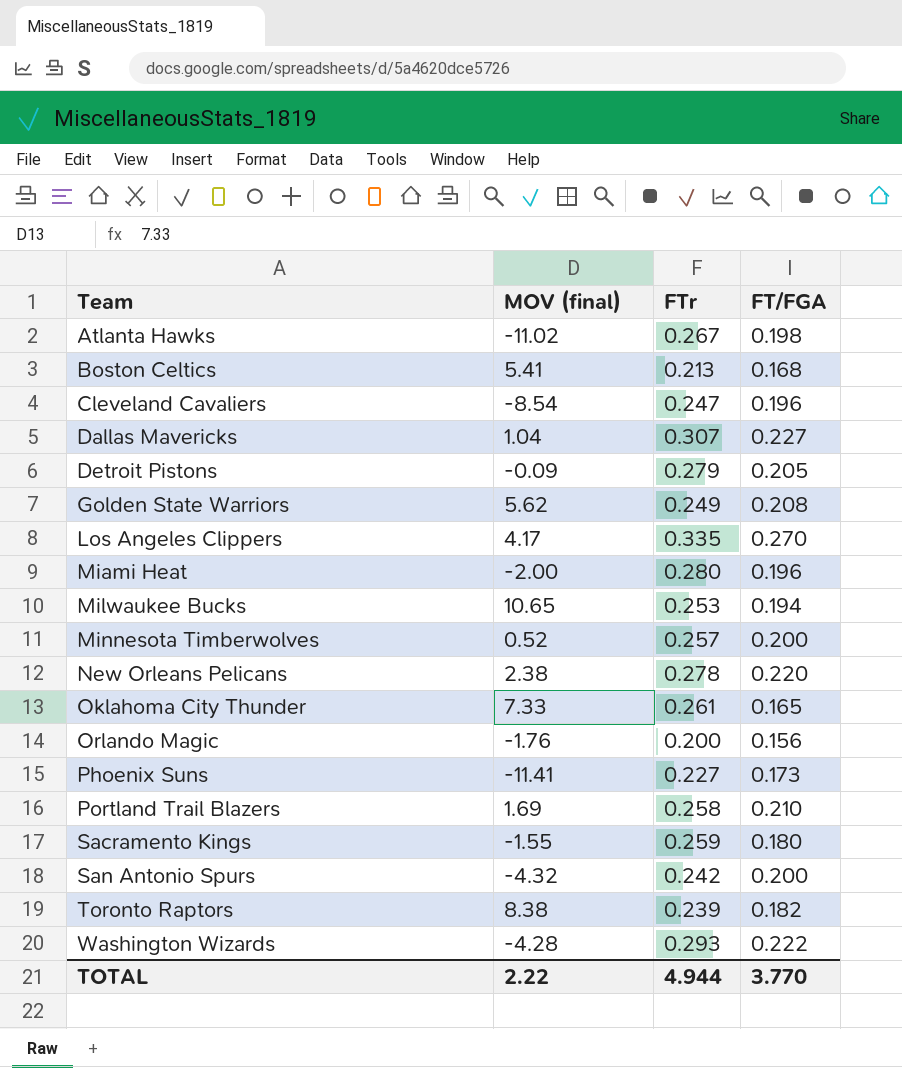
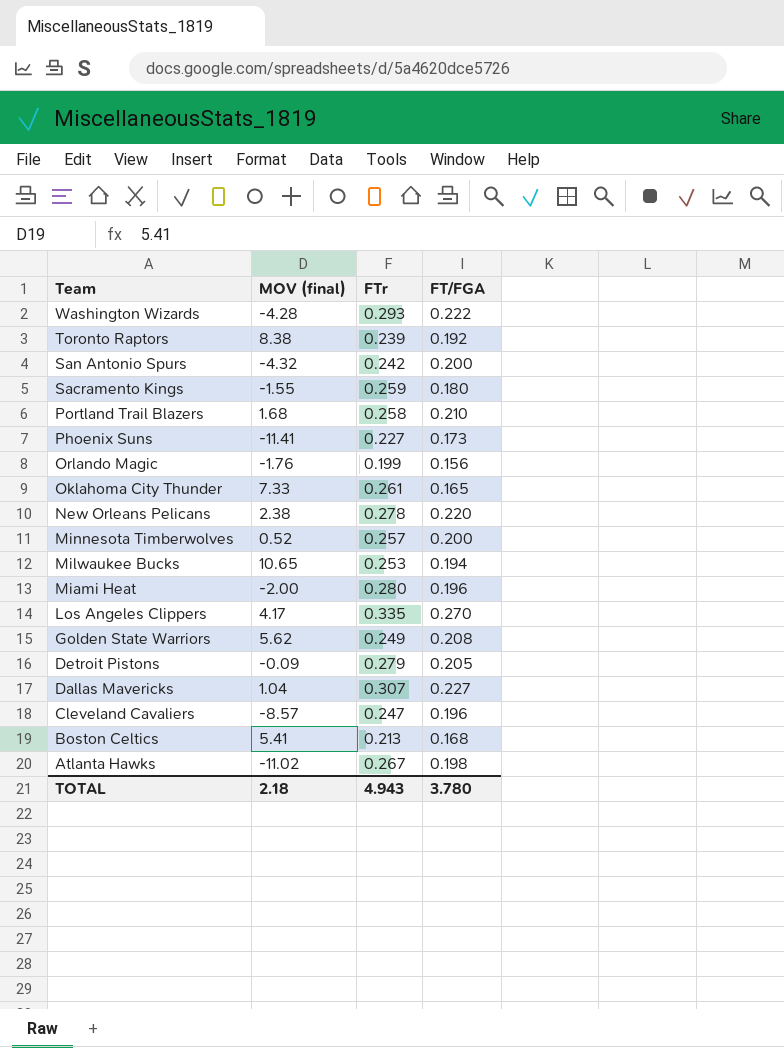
row order: Team ascending -> Team descending
Toronto Raptors | FT/FGA: 0.182 -> 0.192
Portland Trail Blazers | MOV (final): 1.69 -> 1.68
Orlando Magic | FTr: 0.200 -> 0.199
Cleveland Cavaliers | MOV (final): -8.54 -> -8.57
TOTAL | MOV (final): 2.22 -> 2.18
TOTAL | FTr: 4.944 -> 4.943
TOTAL | FT/FGA: 3.770 -> 3.780

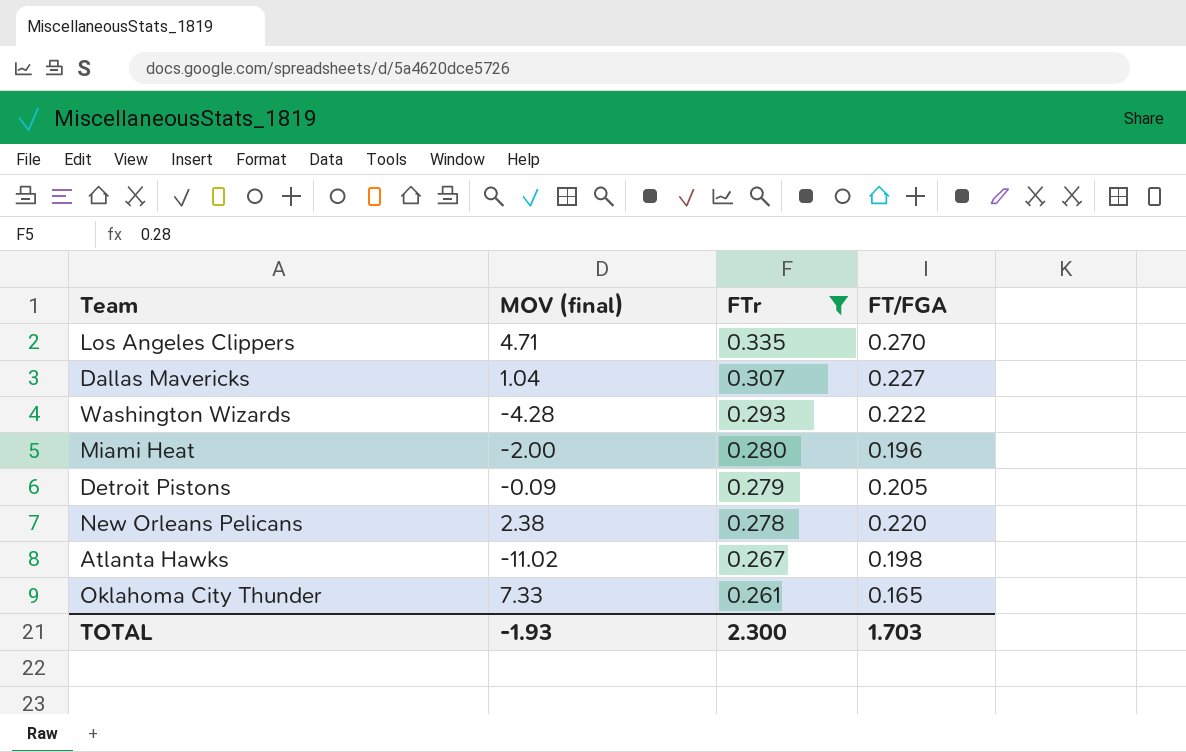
filter: none -> FTr >= 0.261
row order: Team descending -> FTr descending
Los Angeles Clippers | MOV (final): 4.17 -> 4.71
TOTAL | MOV (final): 2.18 -> -1.93
TOTAL | FTr: 4.943 -> 2.300
TOTAL | FT/FGA: 3.780 -> 1.703

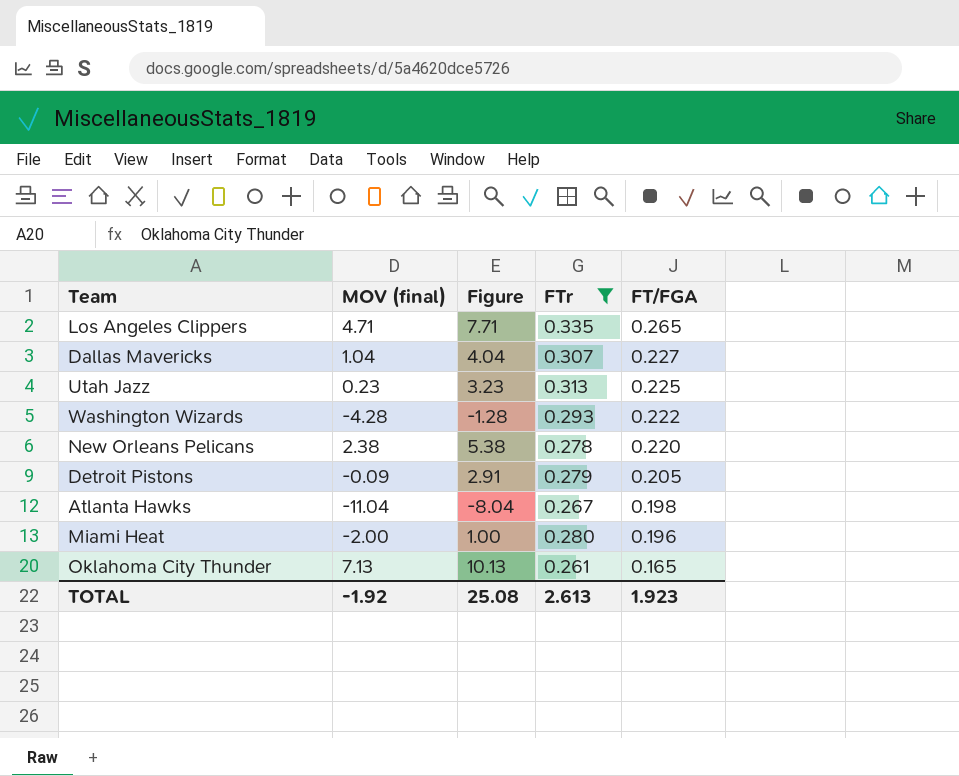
row order: FTr descending -> FT/FGA descending
column Figure | formula: none -> [MOV (final)] + 3
Los Angeles Clippers | FT/FGA: 0.270 -> 0.265
row Utah Jazz: none -> 0.23 | 3.23 | 0.313 | 0.225
Atlanta Hawks | MOV (final): -11.02 -> -11.04
Oklahoma City Thunder | MOV (final): 7.33 -> 7.13
TOTAL | MOV (final): -1.93 -> -1.92
TOTAL | FTr: 2.300 -> 2.613
TOTAL | FT/FGA: 1.703 -> 1.923

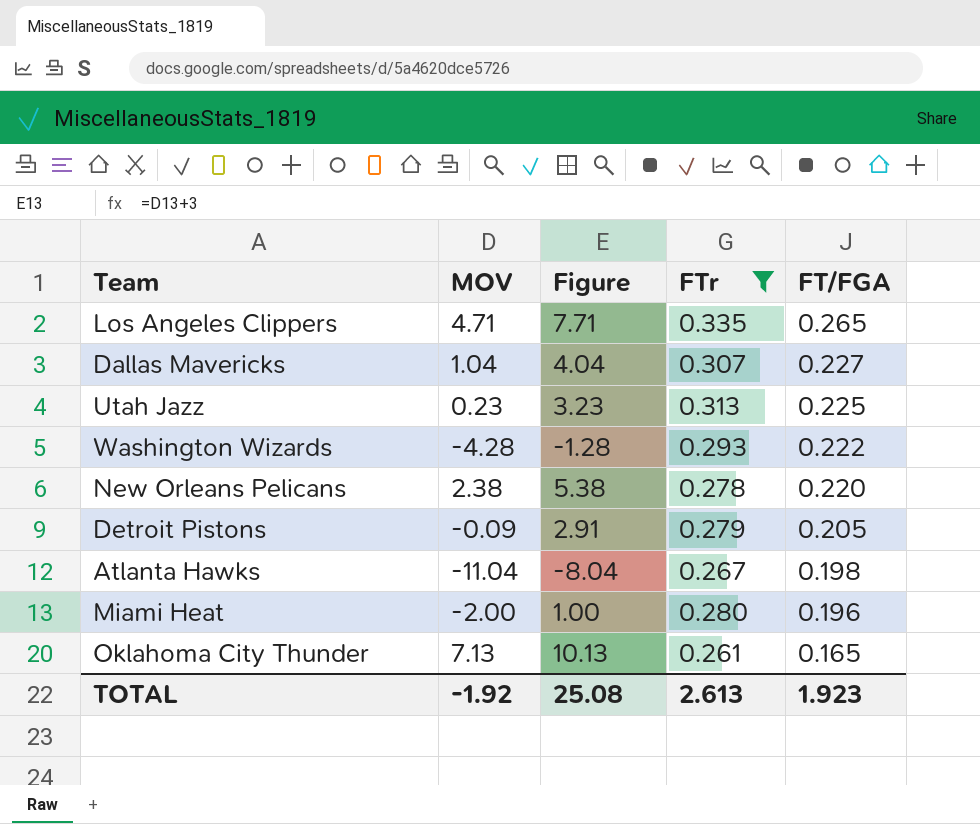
column name: MOV (final) -> MOV

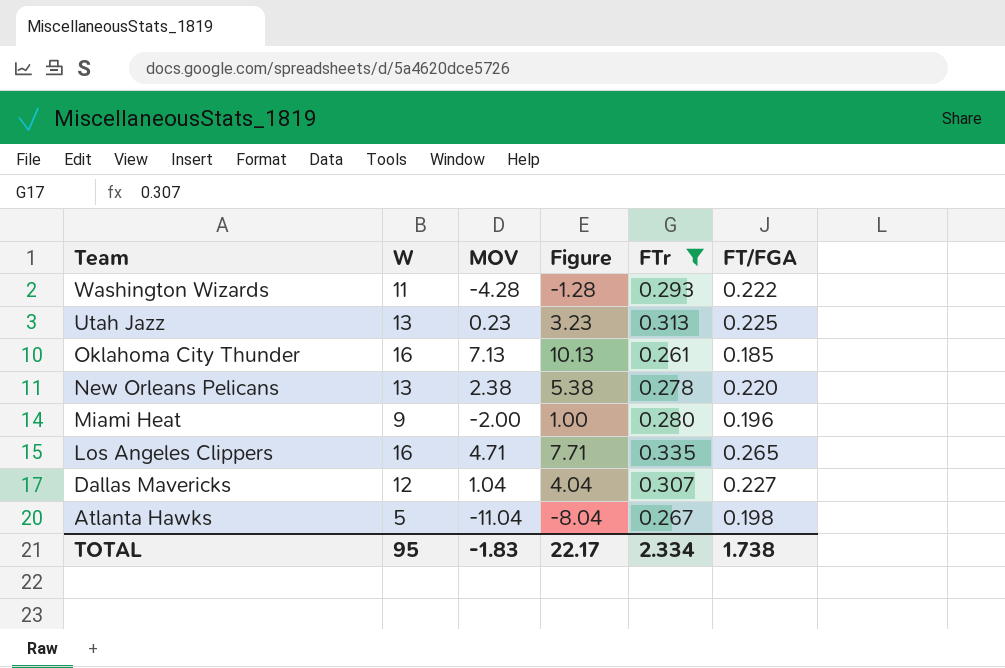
row order: FT/FGA descending -> Team descending
column W | position: none -> 2
row Detroit Pistons: -0.09 | 2.91 | 0.279 | 0.205 -> none
Oklahoma City Thunder | FT/FGA: 0.165 -> 0.185
TOTAL | MOV: -1.92 -> -1.83
TOTAL | Figure: 25.08 -> 22.17
TOTAL | FTr: 2.613 -> 2.334
TOTAL | FT/FGA: 1.923 -> 1.738

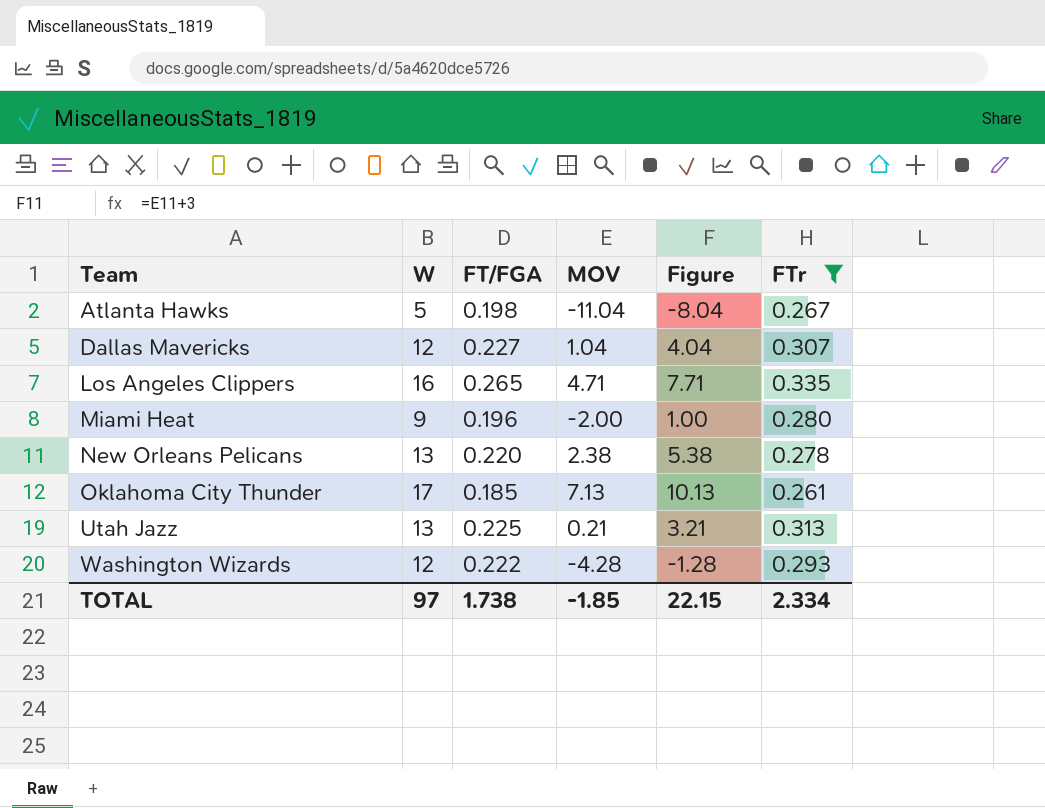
row order: Team descending -> Team ascending
column FT/FGA | position: 6 -> 3
Oklahoma City Thunder | W: 16 -> 17
Utah Jazz | MOV: 0.23 -> 0.21
Utah Jazz | Figure: 3.23 -> 3.21
Washington Wizards | W: 11 -> 12
TOTAL | W: 95 -> 97
TOTAL | MOV: -1.83 -> -1.85
TOTAL | Figure: 22.17 -> 22.15

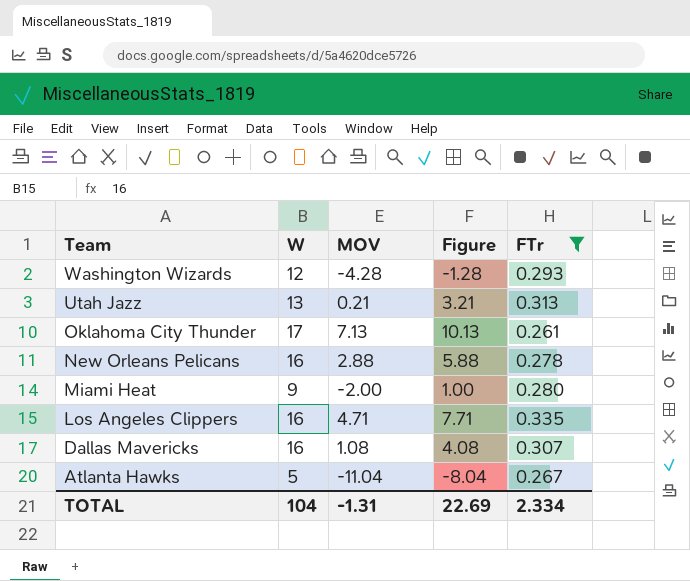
row order: Team ascending -> Team descending
column FT/FGA | position: 3 -> none
New Orleans Pelicans | W: 13 -> 16
New Orleans Pelicans | MOV: 2.38 -> 2.88
New Orleans Pelicans | Figure: 5.38 -> 5.88
Dallas Mavericks | W: 12 -> 16
Dallas Mavericks | MOV: 1.04 -> 1.08
Dallas Mavericks | Figure: 4.04 -> 4.08
TOTAL | W: 97 -> 104
TOTAL | MOV: -1.85 -> -1.31
TOTAL | Figure: 22.15 -> 22.69

